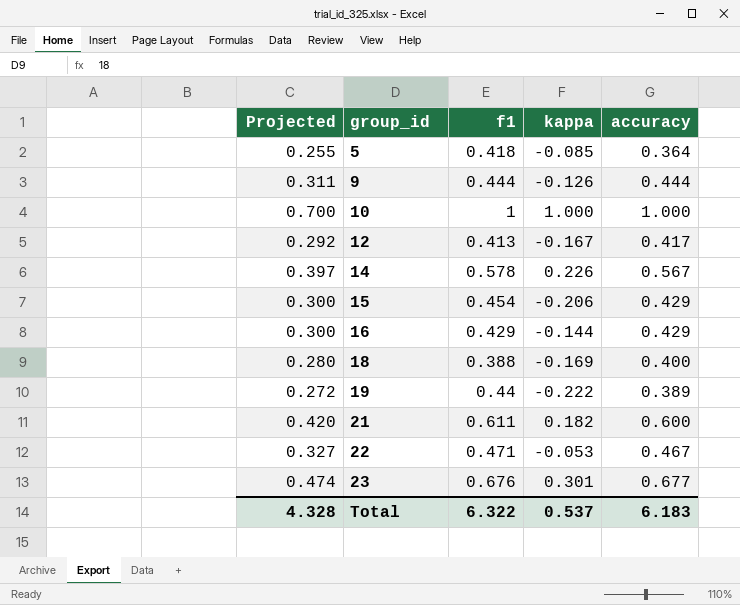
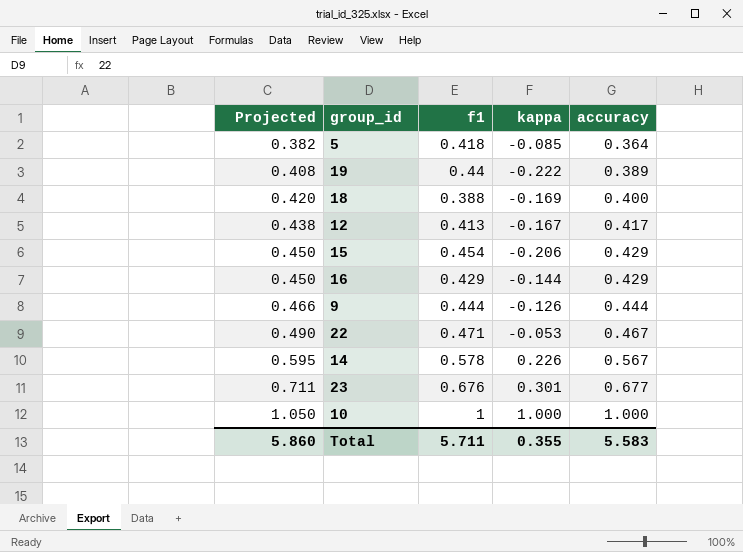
row order: group_id ascending -> Projected ascending
column Projected | formula: [accuracy] * 0.7 -> [accuracy] * 1.05
row 21: 0.420 | 0.611 | 0.182 | 0.600 -> none
Total | Projected: 4.328 -> 5.860
Total | f1: 6.322 -> 5.711
Total | kappa: 0.537 -> 0.355
Total | accuracy: 6.183 -> 5.583

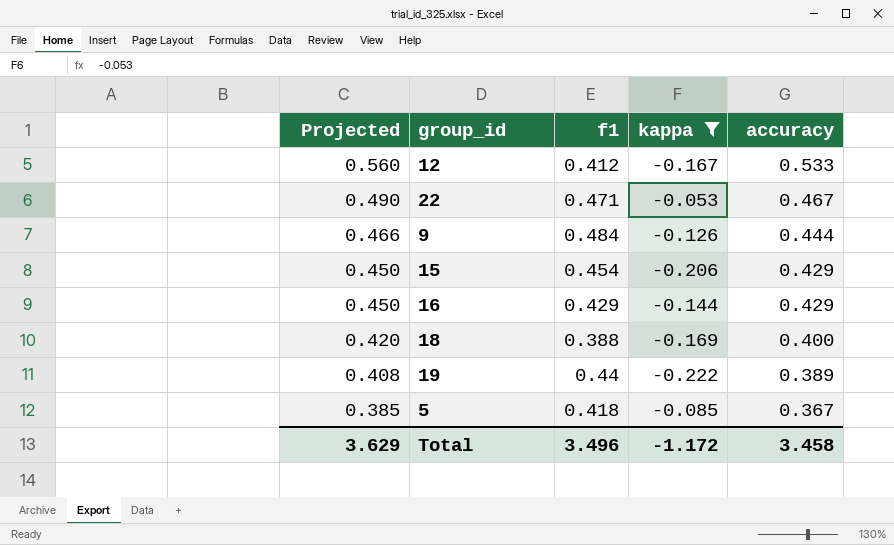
filter: none -> kappa <= -0.053
row order: Projected ascending -> Projected descending
12 | Projected: 0.438 -> 0.560
12 | f1: 0.413 -> 0.412
12 | accuracy: 0.417 -> 0.533
9 | f1: 0.444 -> 0.484
5 | Projected: 0.382 -> 0.385
5 | accuracy: 0.364 -> 0.367
Total | Projected: 5.860 -> 3.629
Total | f1: 5.711 -> 3.496
Total | kappa: 0.355 -> -1.172
Total | accuracy: 5.583 -> 3.458

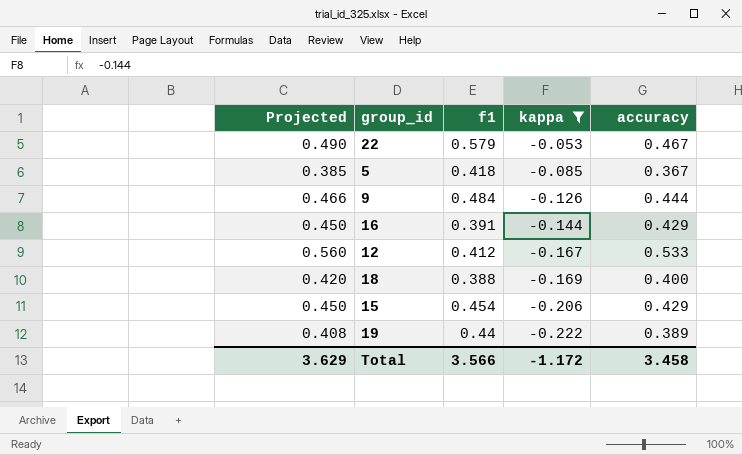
row order: Projected descending -> kappa descending
22 | f1: 0.471 -> 0.579
16 | f1: 0.429 -> 0.391
Total | f1: 3.496 -> 3.566

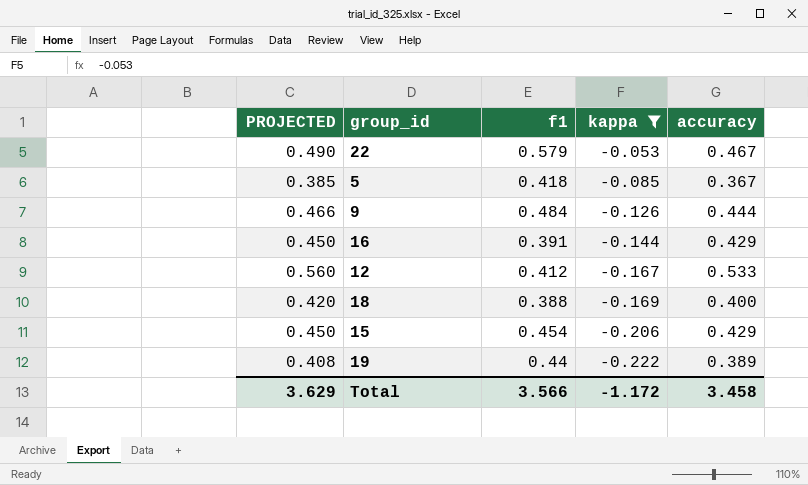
column name: Projected -> PROJECTED

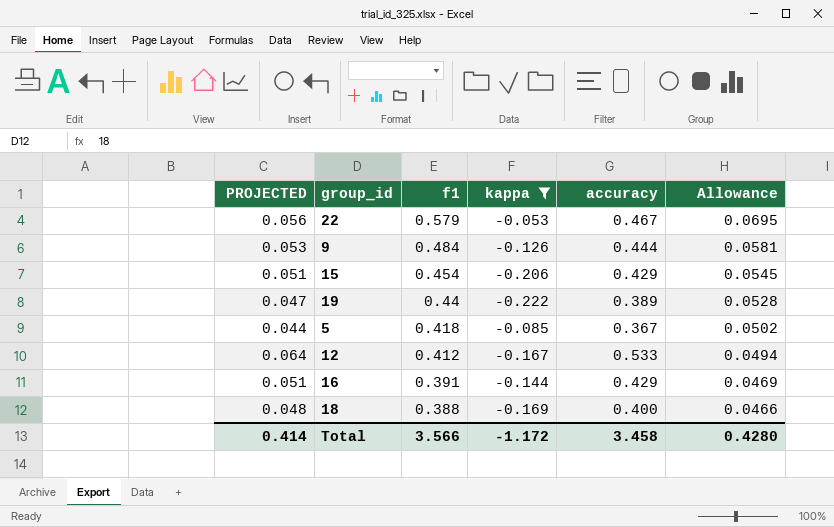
row order: kappa descending -> f1 descending
column PROJECTED | formula: [accuracy] * 1.05 -> [accuracy] * 0.12
column Allowance | formula: none -> [f1] * 0.12
Total | PROJECTED: 3.629 -> 0.414

